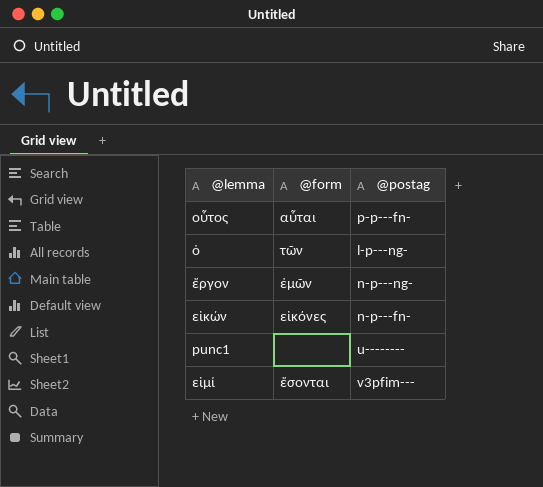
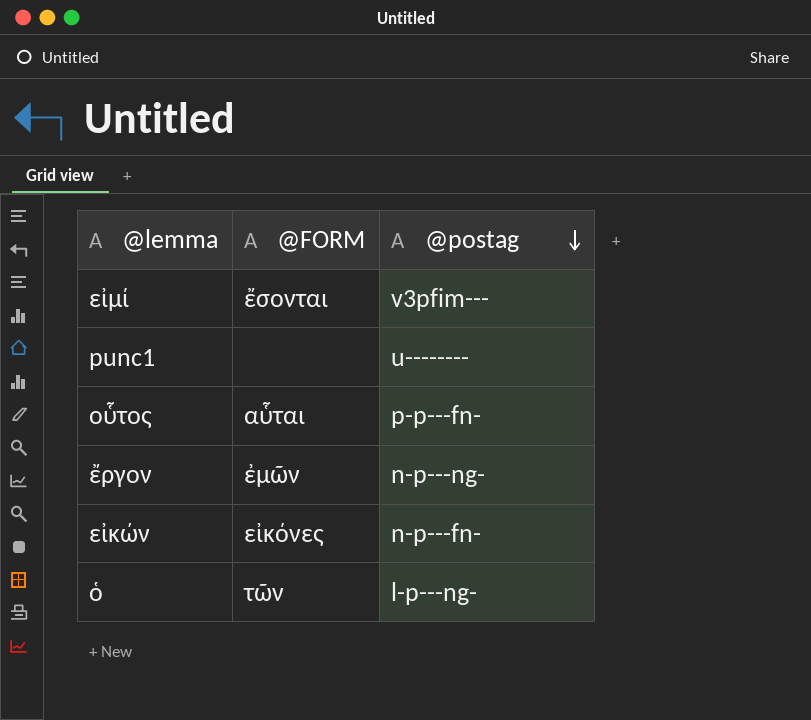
row order: none -> @postag descending
column name: @form -> @FORM

